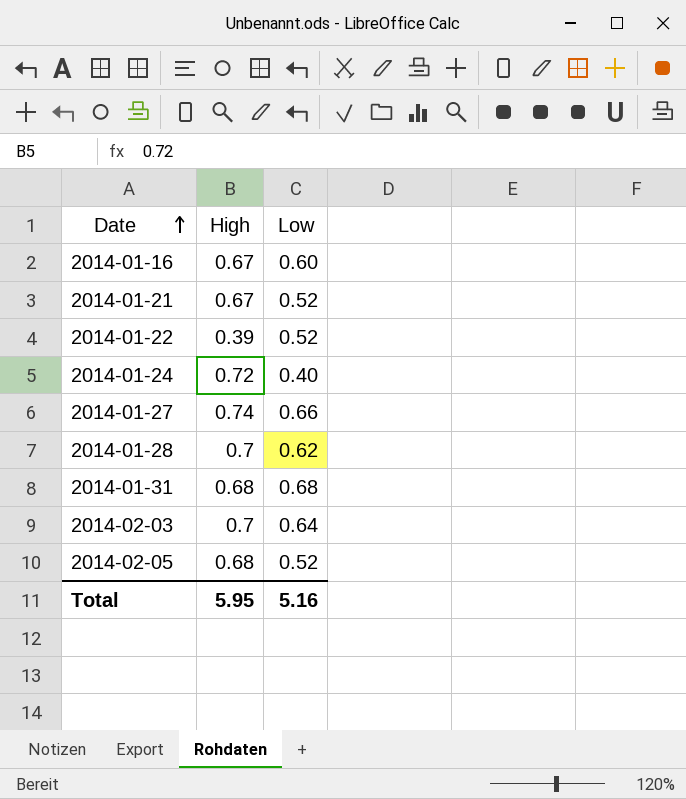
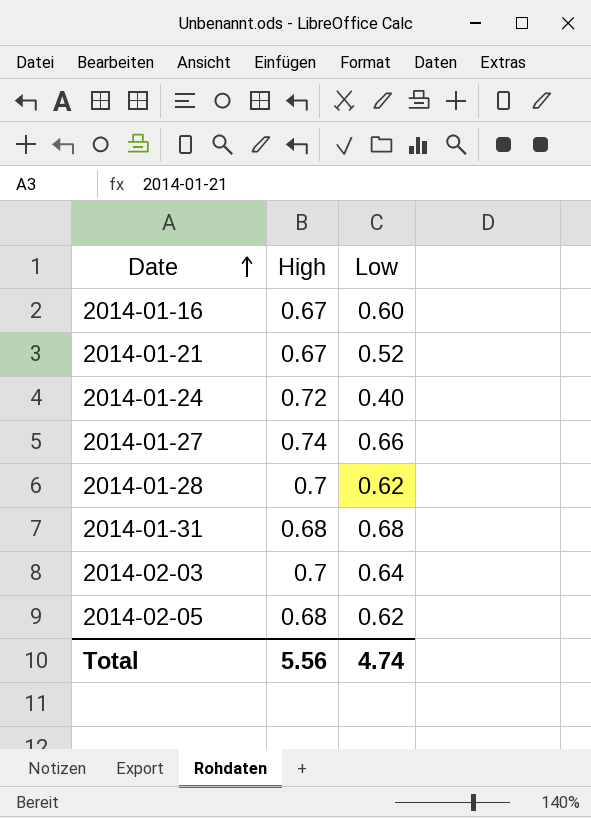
row 2014-01-22: 0.39 | 0.52 -> none
2014-02-05 | Low: 0.52 -> 0.62
Total | High: 5.95 -> 5.56
Total | Low: 5.16 -> 4.74

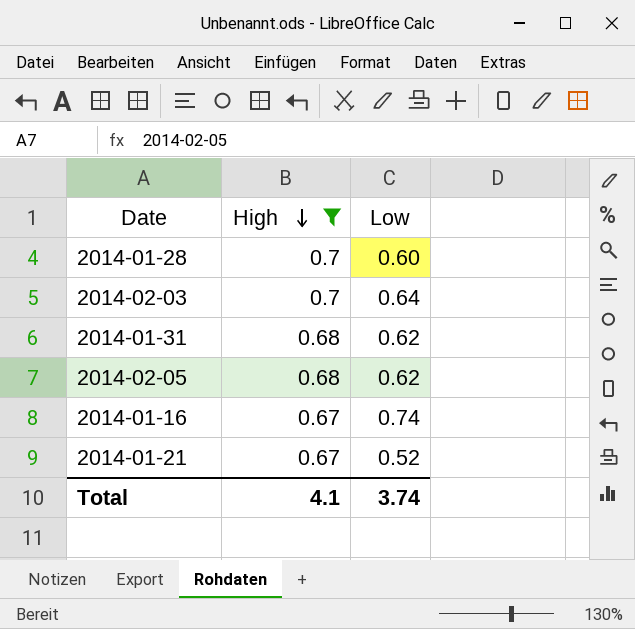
filter: none -> High <= 0.7
row order: Date ascending -> High descending
2014-01-28 | Low: 0.62 -> 0.60
2014-01-31 | Low: 0.68 -> 0.62
2014-01-16 | Low: 0.60 -> 0.74
Total | High: 5.56 -> 4.1
Total | Low: 4.74 -> 3.74

